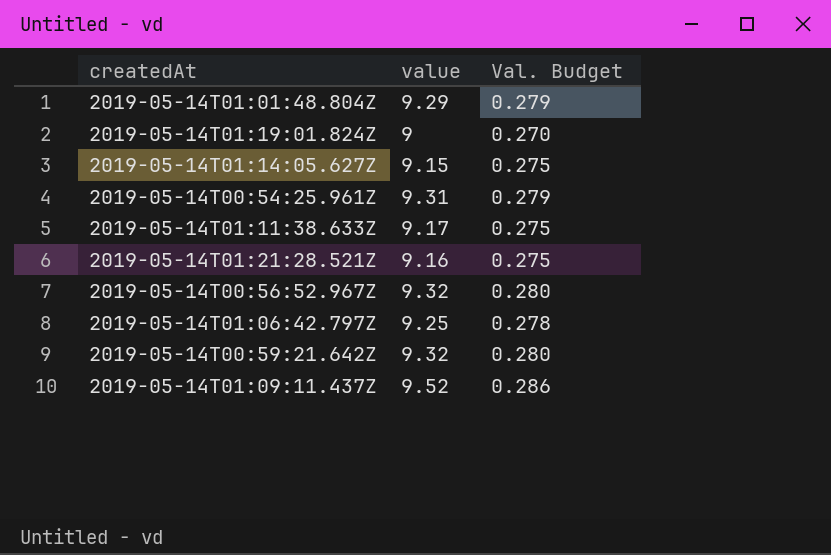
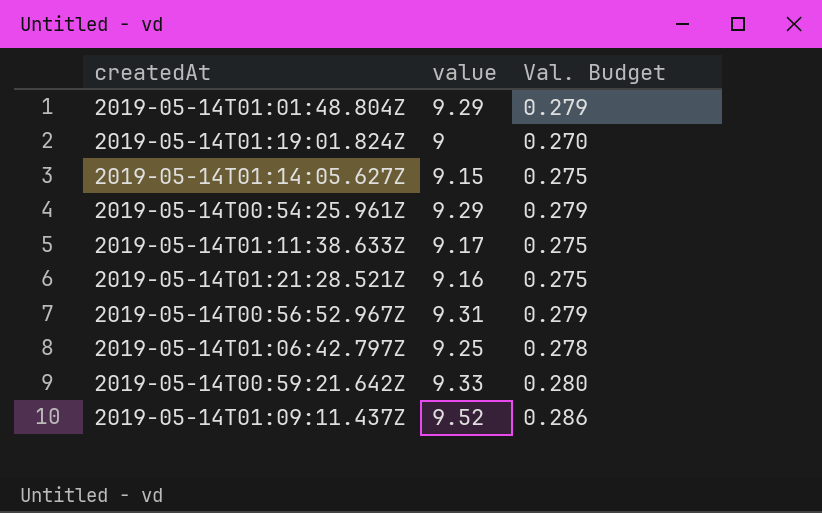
2019-05-14T00:54:25.961Z | value: 9.31 -> 9.29
2019-05-14T00:56:52.967Z | value: 9.32 -> 9.31
2019-05-14T00:56:52.967Z | Val. Budget: 0.280 -> 0.279
2019-05-14T00:59:21.642Z | value: 9.32 -> 9.33

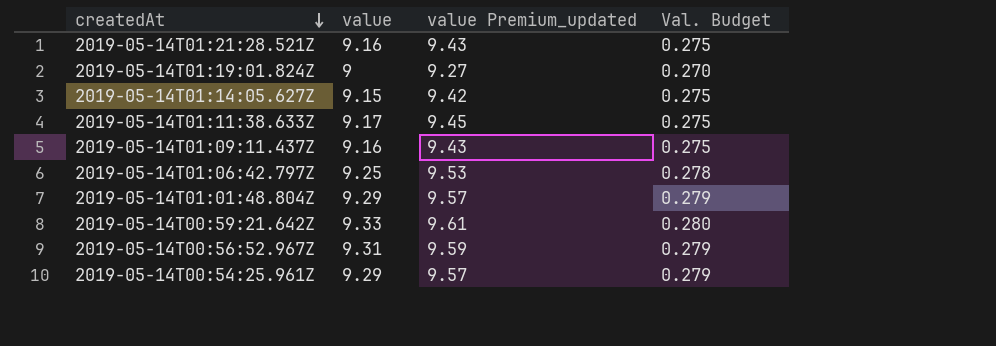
row order: none -> createdAt descending
column value Premium_updated | formula: none -> [value] * 1.03
2019-05-14T01:09:11.437Z | value: 9.52 -> 9.16
2019-05-14T01:09:11.437Z | Val. Budget: 0.286 -> 0.275

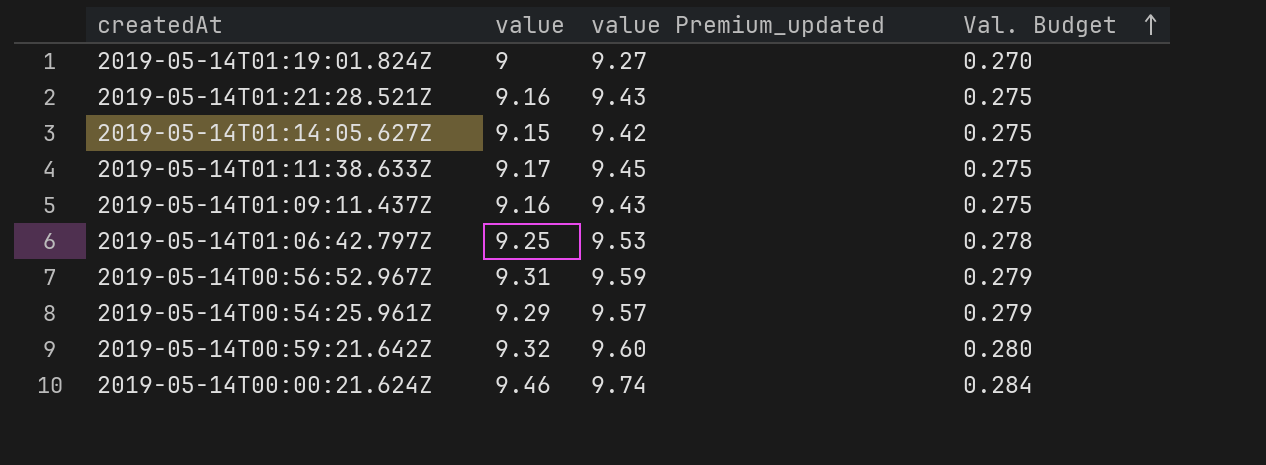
row order: createdAt descending -> Val. Budget ascending
row 2019-05-14T01:01:48.804Z: 9.29 | 9.57 | 0.279 -> none
2019-05-14T00:59:21.642Z | value: 9.33 -> 9.32
2019-05-14T00:59:21.642Z | value Premium_updated: 9.61 -> 9.60
row 2019-05-14T00:00:21.624Z: none -> 9.46 | 9.74 | 0.284

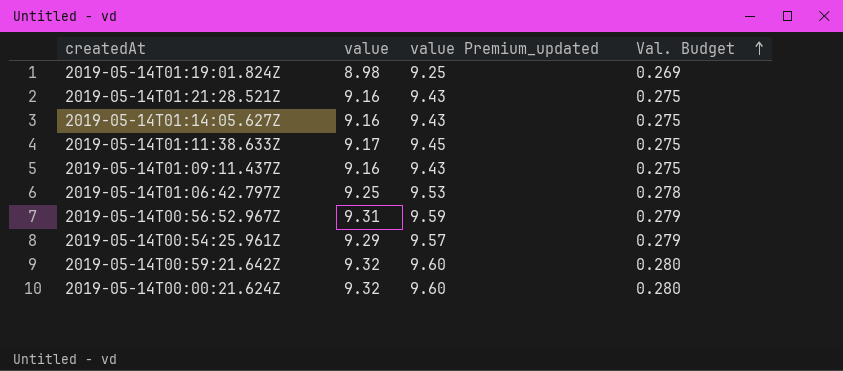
2019-05-14T01:19:01.824Z | value: 9 -> 8.98
2019-05-14T01:19:01.824Z | value Premium_updated: 9.27 -> 9.25
2019-05-14T01:19:01.824Z | Val. Budget: 0.270 -> 0.269
2019-05-14T01:14:05.627Z | value: 9.15 -> 9.16
2019-05-14T01:14:05.627Z | value Premium_updated: 9.42 -> 9.43
2019-05-14T00:00:21.624Z | value: 9.46 -> 9.32
2019-05-14T00:00:21.624Z | value Premium_updated: 9.74 -> 9.60
2019-05-14T00:00:21.624Z | Val. Budget: 0.284 -> 0.280

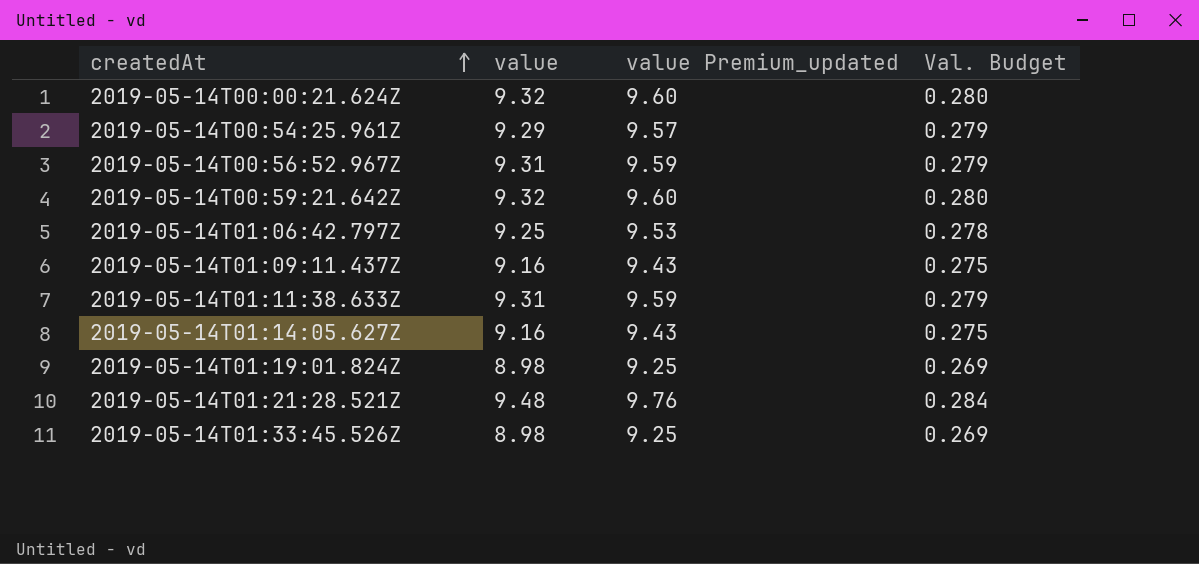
row order: Val. Budget ascending -> createdAt ascending
2019-05-14T01:11:38.633Z | value: 9.17 -> 9.31
2019-05-14T01:11:38.633Z | value Premium_updated: 9.45 -> 9.59
2019-05-14T01:11:38.633Z | Val. Budget: 0.275 -> 0.279
2019-05-14T01:21:28.521Z | value: 9.16 -> 9.48
2019-05-14T01:21:28.521Z | value Premium_updated: 9.43 -> 9.76
2019-05-14T01:21:28.521Z | Val. Budget: 0.275 -> 0.284
row 2019-05-14T01:33:45.526Z: none -> 8.98 | 9.25 | 0.269

